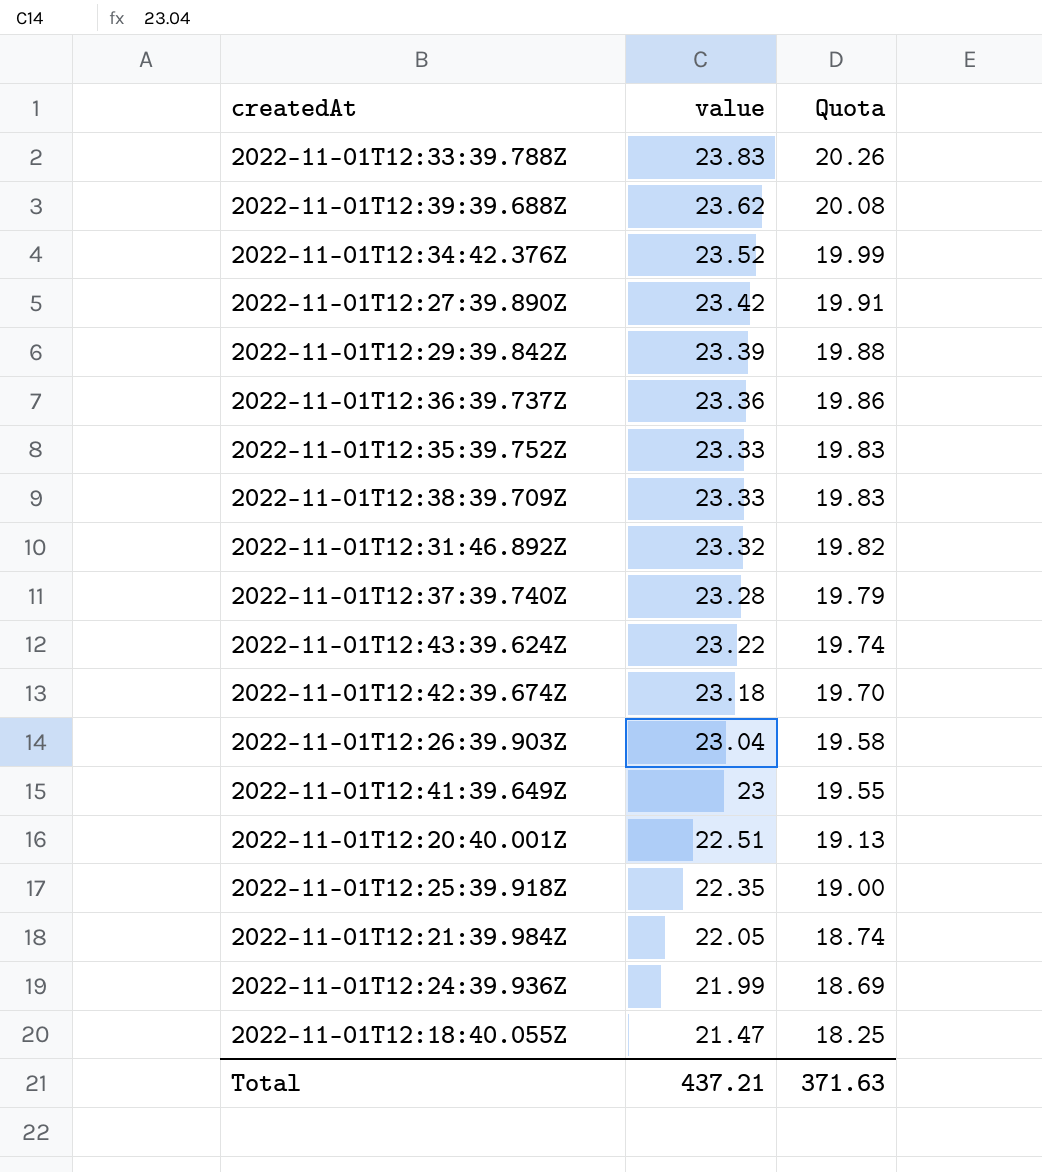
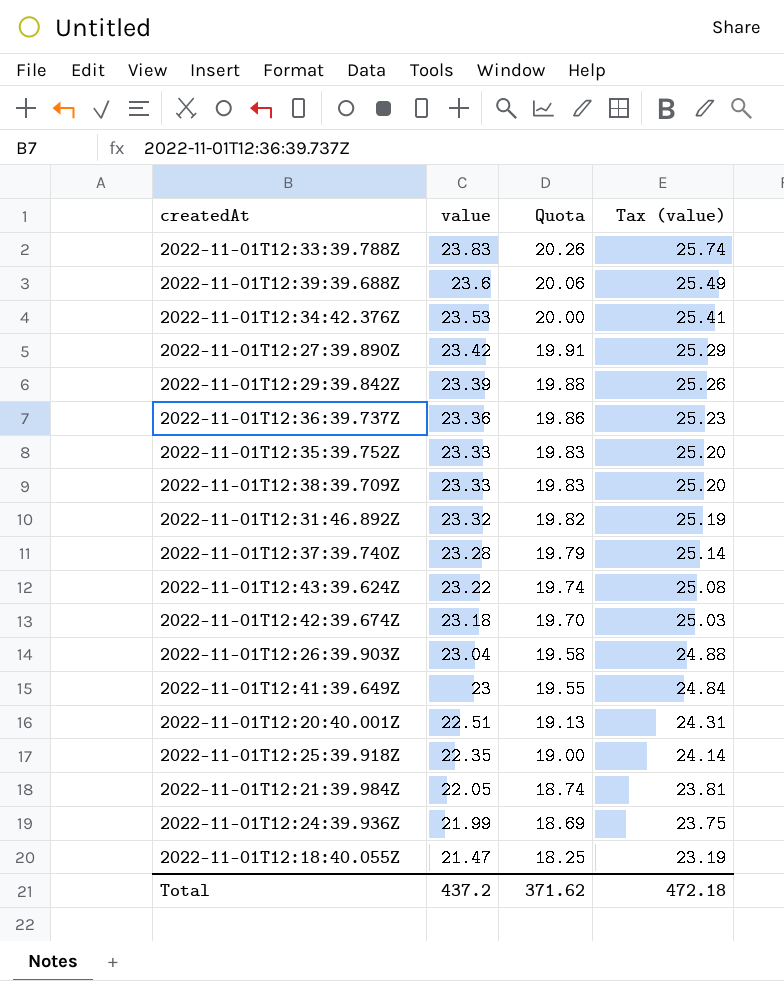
column Tax (value) | formula: none -> [value] * 1.08
2022-11-01T12:39:39.688Z | value: 23.62 -> 23.6
2022-11-01T12:39:39.688Z | Quota: 20.08 -> 20.06
2022-11-01T12:34:42.376Z | value: 23.52 -> 23.53
2022-11-01T12:34:42.376Z | Quota: 19.99 -> 20.00
Total | value: 437.21 -> 437.2
Total | Quota: 371.63 -> 371.62

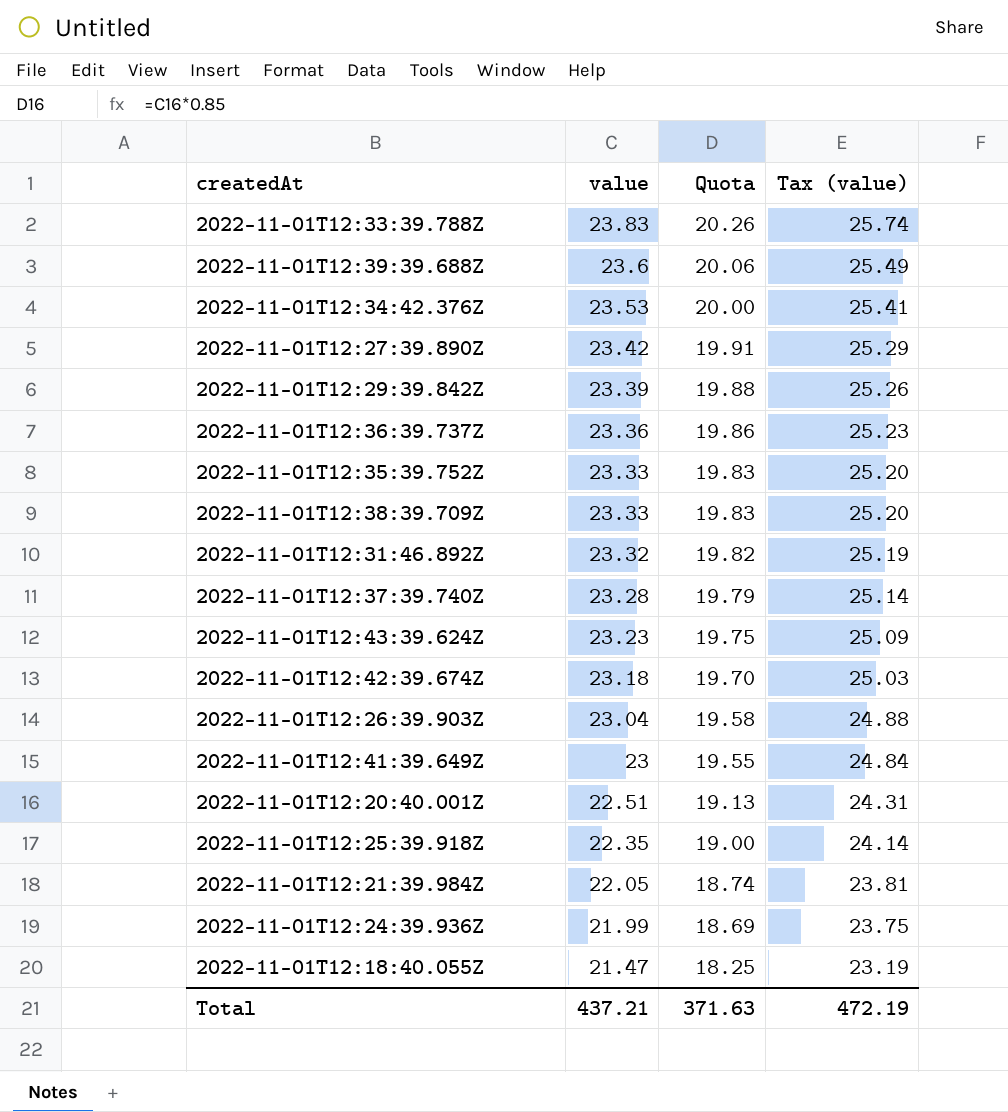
2022-11-01T12:43:39.624Z | value: 23.22 -> 23.23
2022-11-01T12:43:39.624Z | Quota: 19.74 -> 19.75
2022-11-01T12:43:39.624Z | Tax (value): 25.08 -> 25.09
Total | value: 437.2 -> 437.21
Total | Quota: 371.62 -> 371.63
Total | Tax (value): 472.18 -> 472.19

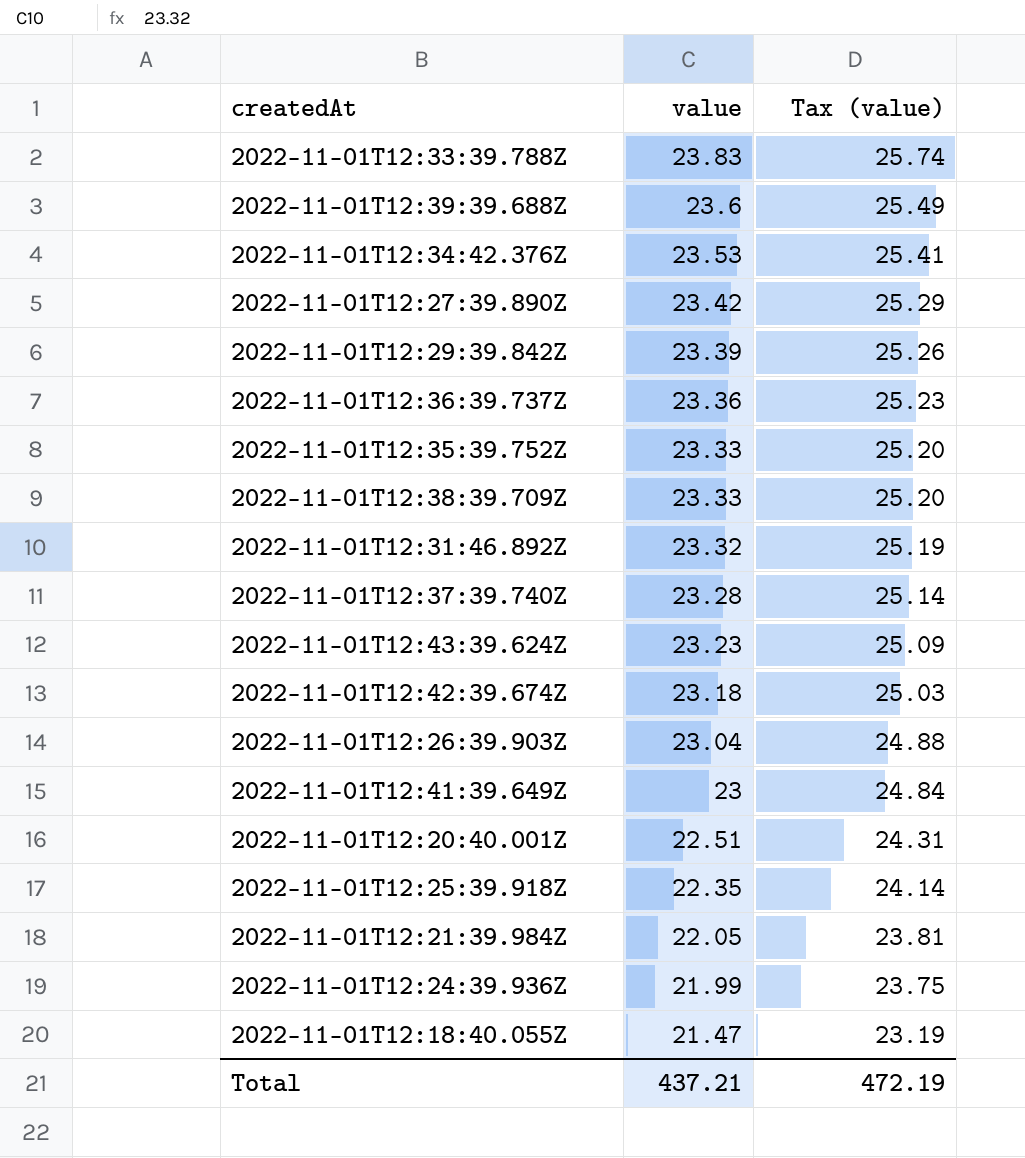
column Quota | formula: [value] * 0.85 -> none

